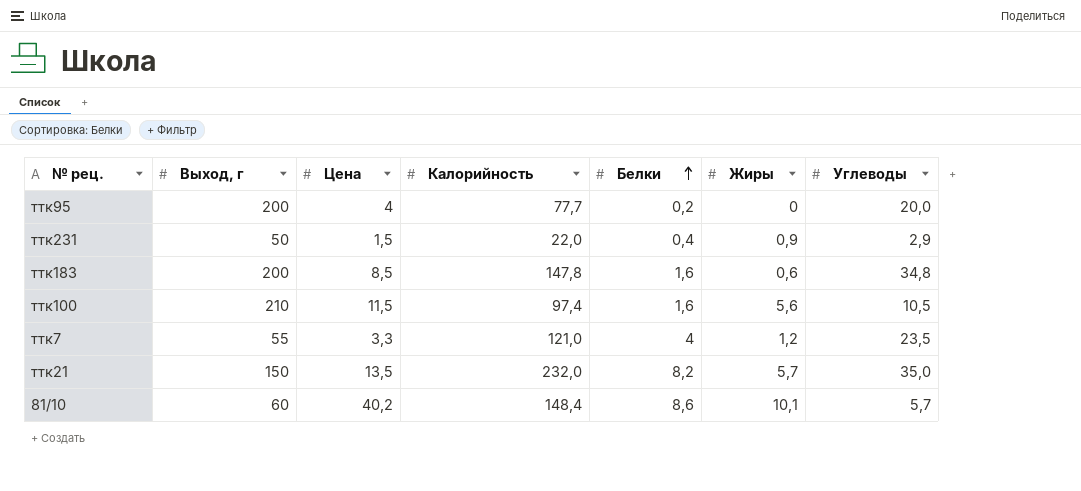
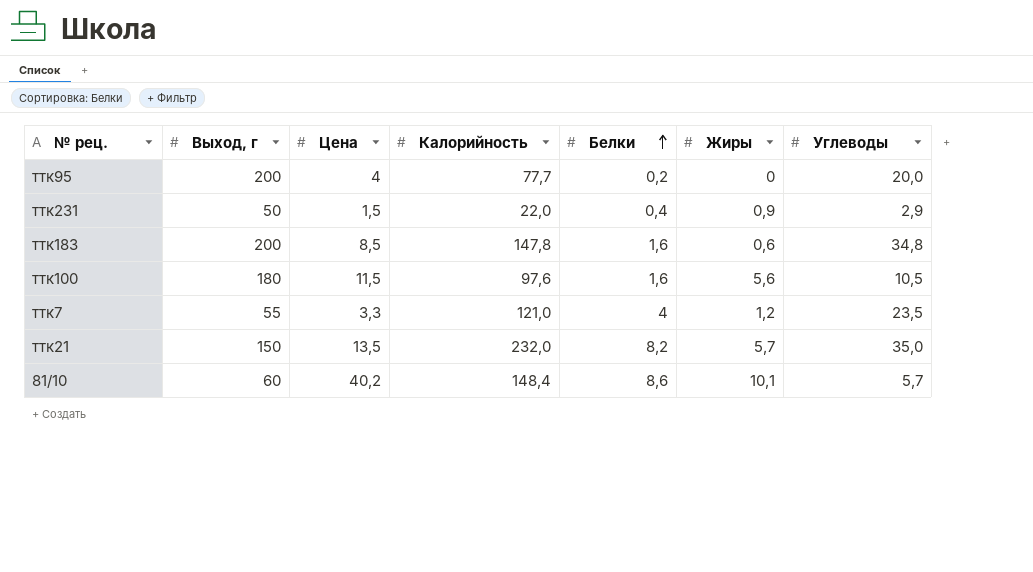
ттк100 | Выход, г: 210 -> 180
ттк100 | Калорийность: 97,4 -> 97,6

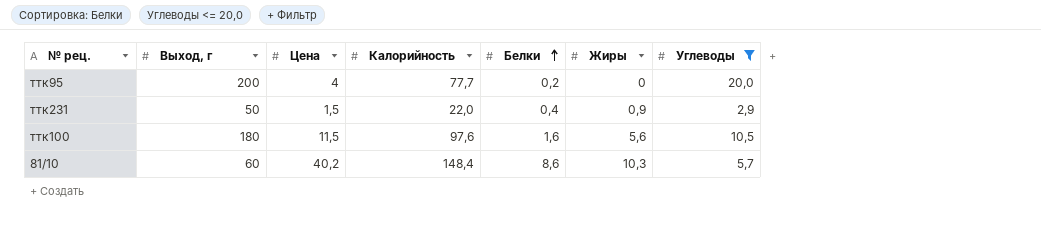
filter: none -> Углеводы <= 20,0
81/10 | Жиры: 10,1 -> 10,3

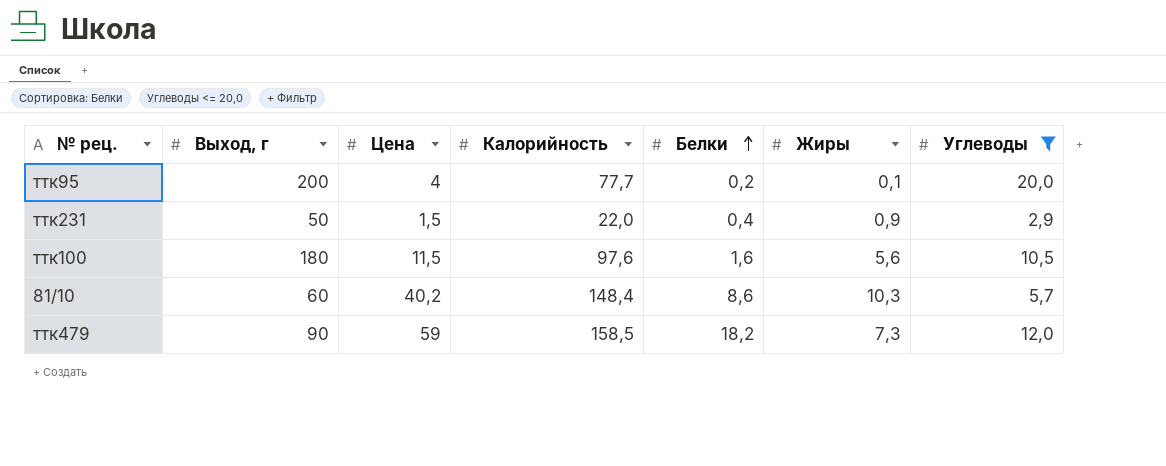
ттк95 | Жиры: 0 -> 0,1
row ттк479: none -> 90 | 59 | 158,5 | 18,2 | 7,3 | 12,0

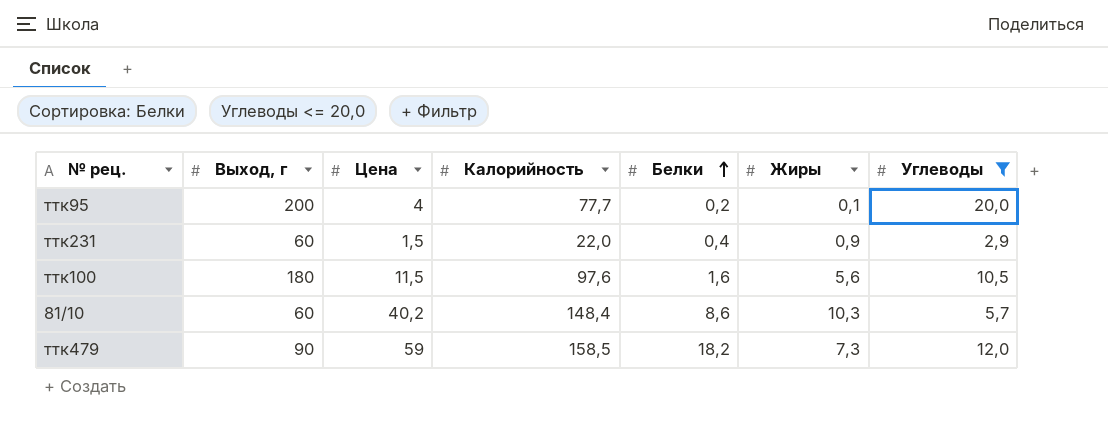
ттк231 | Выход, г: 50 -> 60

